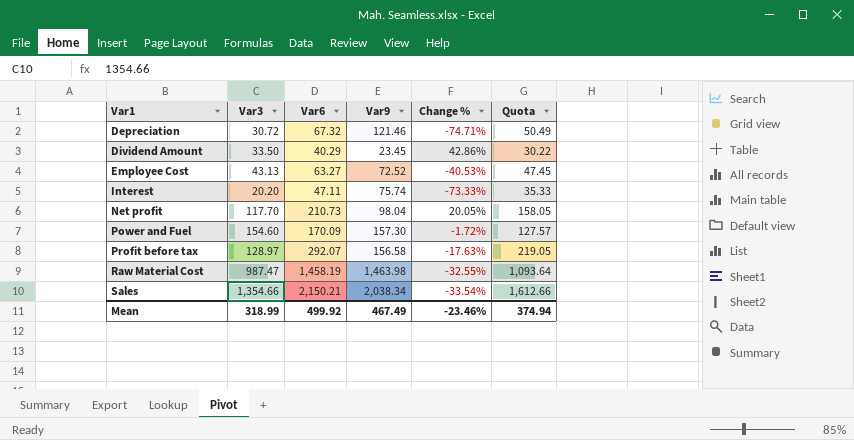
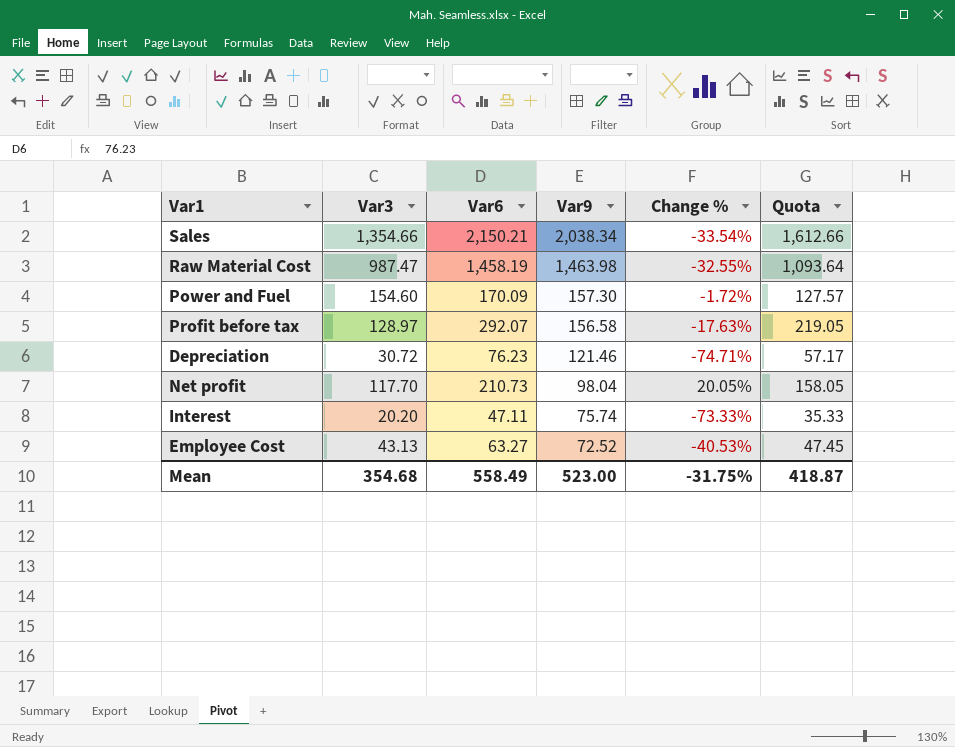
row order: Var1 ascending -> Var9 descending
row Dividend Amount: 33.50 | 40.29 | 23.45 | 42.86% | 30.22 -> none
Depreciation | Var6: 67.32 -> 76.23
Depreciation | Quota: 50.49 -> 57.17
Mean | Var3: 318.99 -> 354.68
Mean | Var6: 499.92 -> 558.49
Mean | Var9: 467.49 -> 523.00
Mean | Change %: -23.46% -> -31.75%
Mean | Quota: 374.94 -> 418.87

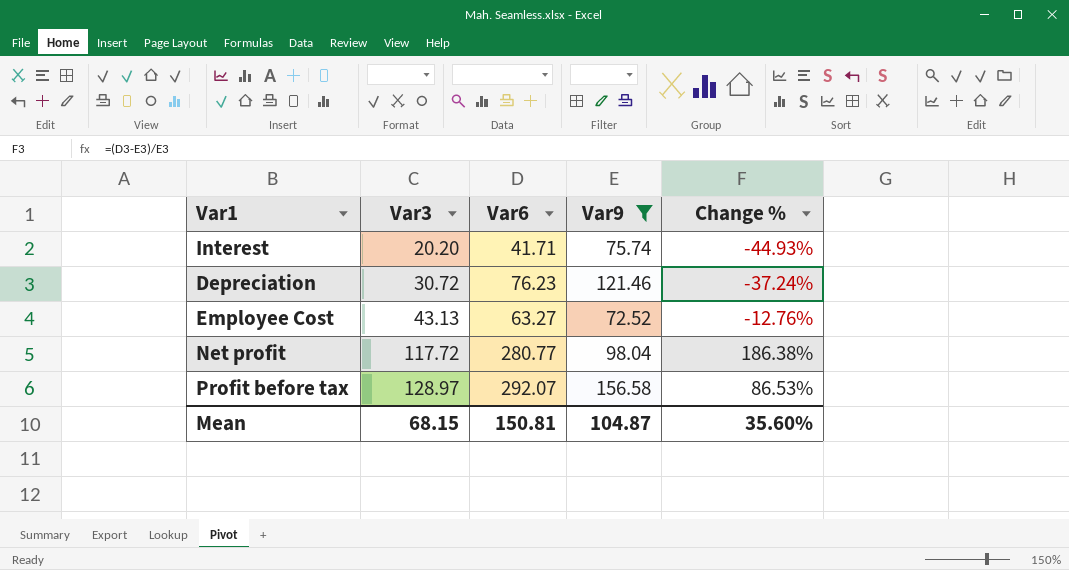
filter: none -> Var9 <= 156.58
row order: Var9 descending -> Var3 ascending
column Quota | formula: [Var6] * 0.75 -> none
column Change % | formula: ([Var3] - [Var9]) / [Var9] -> ([Var6] - [Var9]) / [Var9]
Interest | Var6: 47.11 -> 41.71
Net profit | Var3: 117.70 -> 117.72
Net profit | Var6: 210.73 -> 280.77
Mean | Var3: 354.68 -> 68.15
Mean | Var6: 558.49 -> 150.81
Mean | Var9: 523.00 -> 104.87
Mean | Change %: -31.75% -> 35.60%

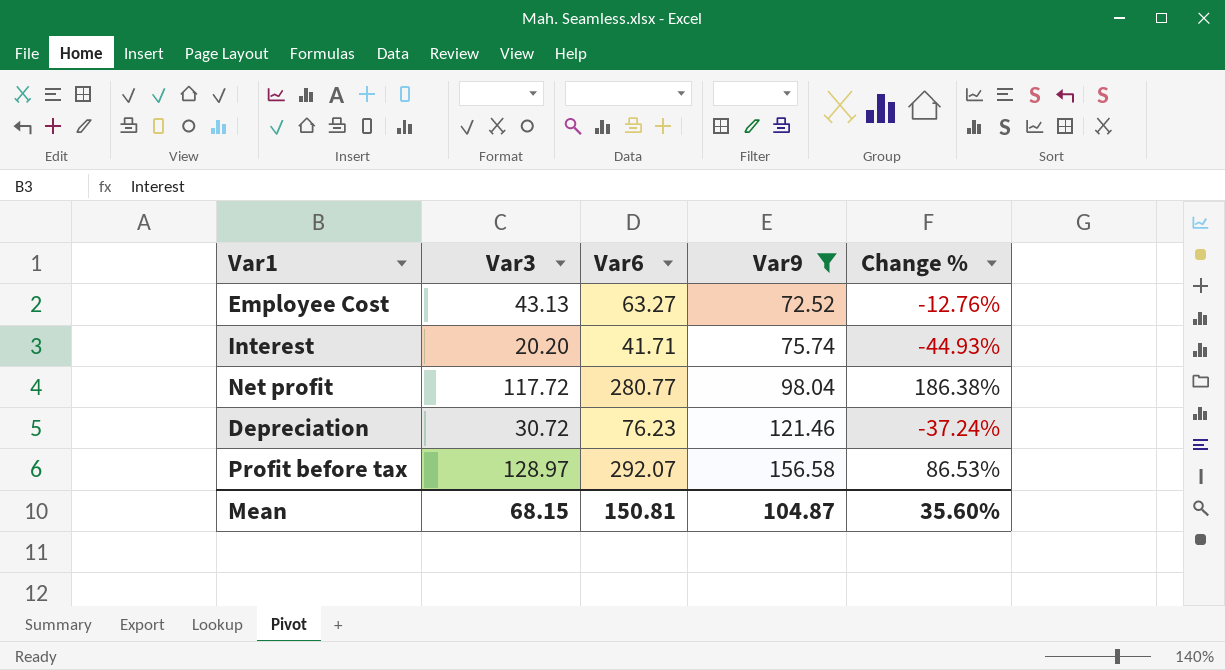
row order: Var3 ascending -> Var9 ascending

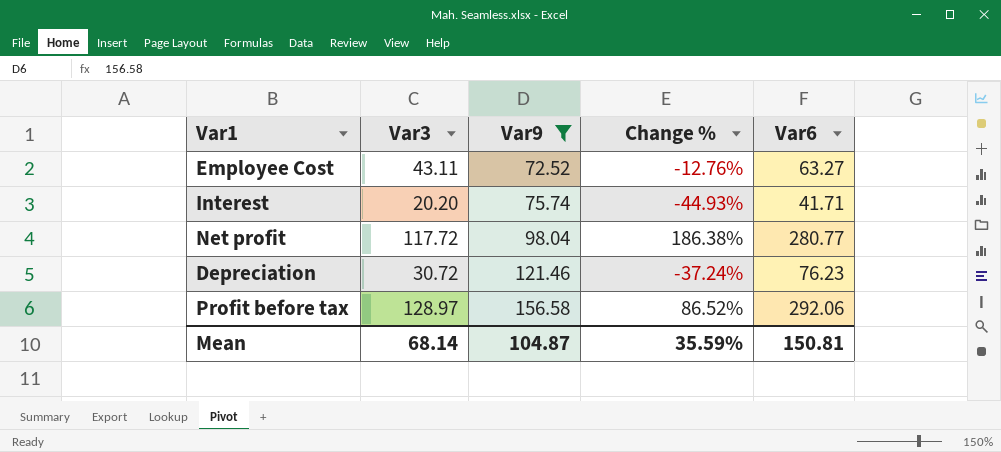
column Var6 | position: 3 -> 5
Employee Cost | Var3: 43.13 -> 43.11
Profit before tax | Change %: 86.53% -> 86.52%
Profit before tax | Var6: 292.07 -> 292.06
Mean | Var3: 68.15 -> 68.14
Mean | Change %: 35.60% -> 35.59%

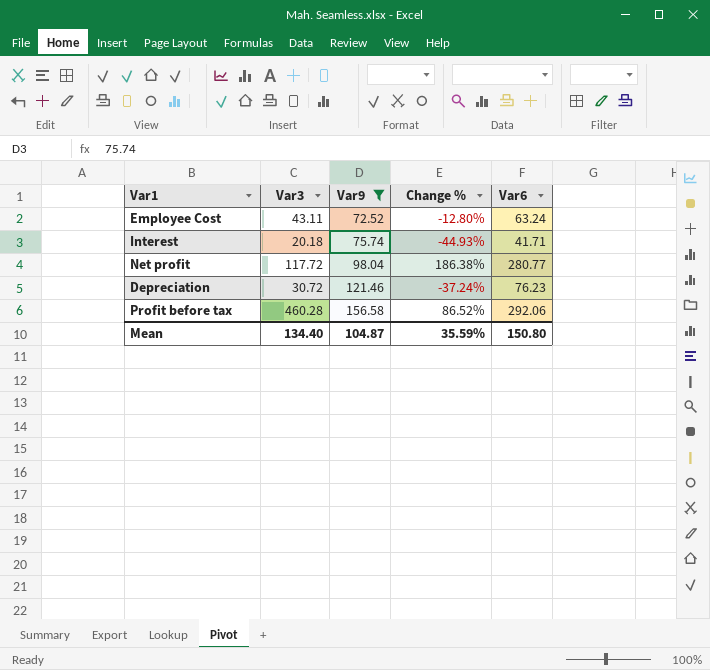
Employee Cost | Change %: -12.76% -> -12.80%
Employee Cost | Var6: 63.27 -> 63.24
Interest | Var3: 20.20 -> 20.18
Profit before tax | Var3: 128.97 -> 460.28
Mean | Var3: 68.14 -> 134.40
Mean | Var6: 150.81 -> 150.80

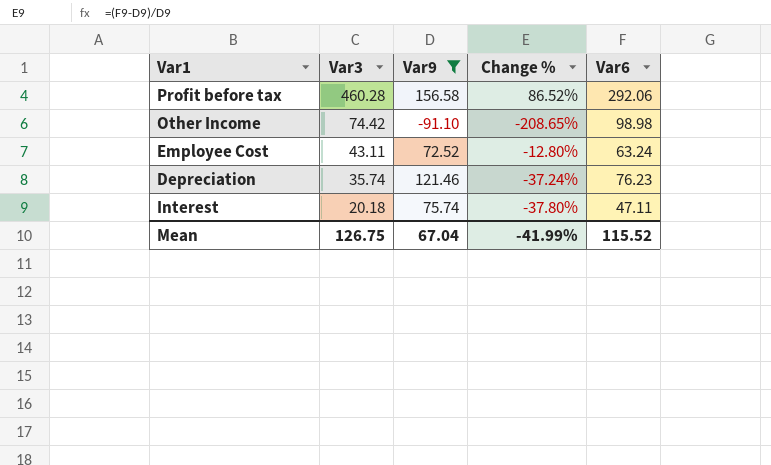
row order: Var9 ascending -> Var3 descending
row Net profit: 117.72 | 98.04 | 186.38% | 280.77 -> none
row Other Income: none -> 74.42 | -91.10 | -208.65% | 98.98
Depreciation | Var3: 30.72 -> 35.74
Interest | Change %: -44.93% -> -37.80%
Interest | Var6: 41.71 -> 47.11
Mean | Var3: 134.40 -> 126.75
Mean | Var9: 104.87 -> 67.04
Mean | Change %: 35.59% -> -41.99%
Mean | Var6: 150.80 -> 115.52

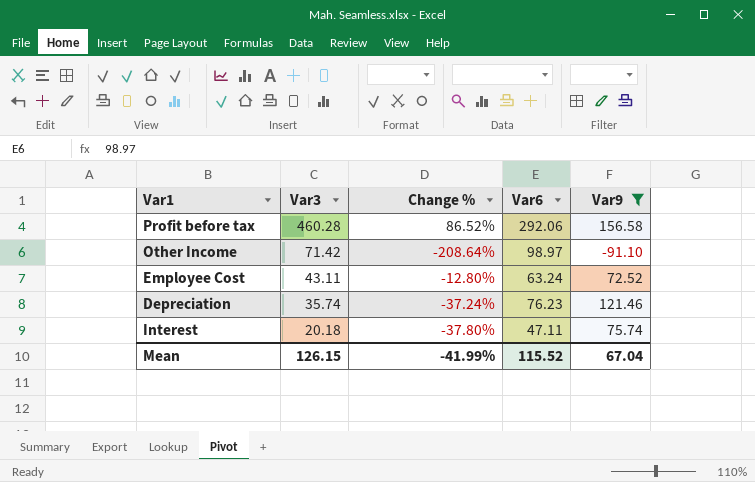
column Var9 | position: 3 -> 5
Other Income | Var3: 74.42 -> 71.42
Other Income | Change %: -208.65% -> -208.64%
Other Income | Var6: 98.98 -> 98.97
Mean | Var3: 126.75 -> 126.15

